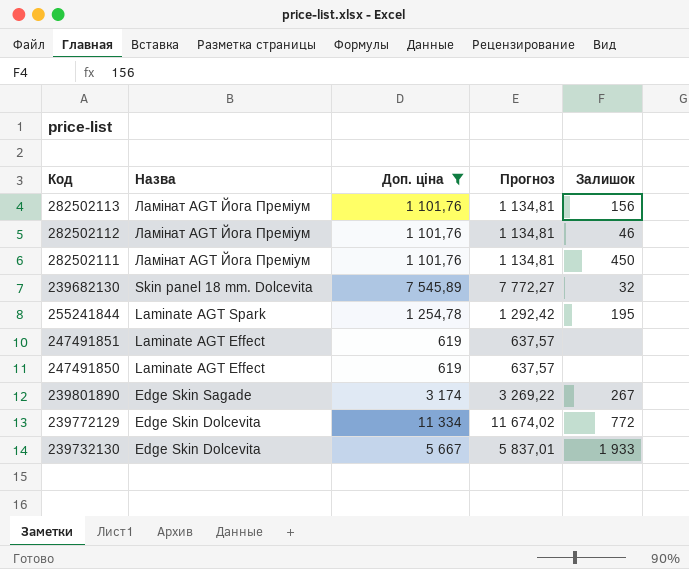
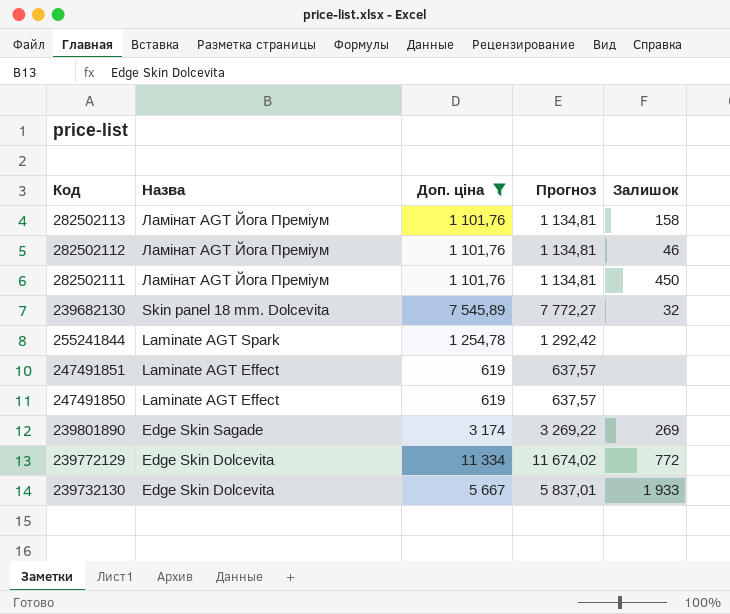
282502113 | Залишок: 156 -> 158
255241844 | Залишок: 195 -> none
239801890 | Залишок: 267 -> 269

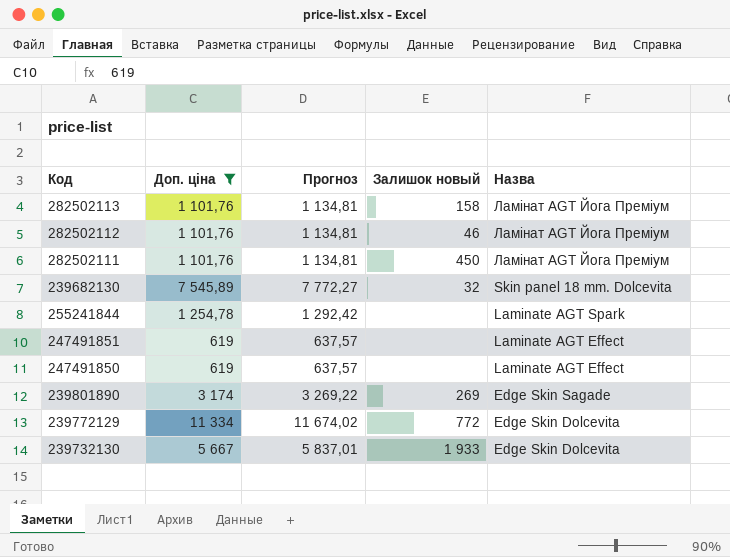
column name: Залишок -> Залишок новый
column Назва | position: 2 -> 5

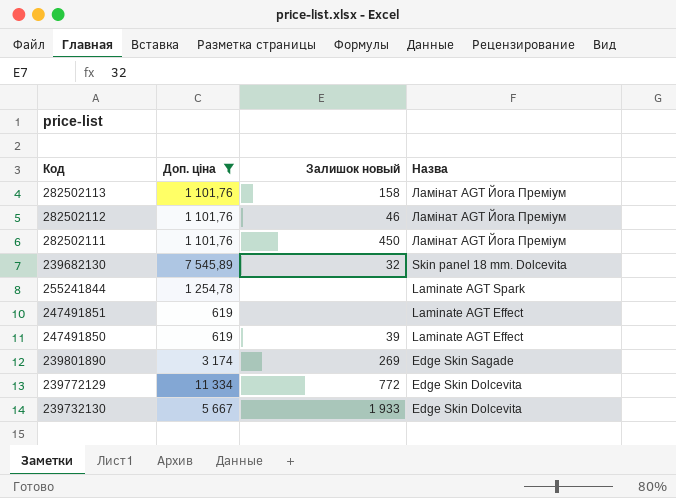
column Прогноз | formula: [Доп. ціна] * 1,03 -> none
247491850 | Залишок новый: none -> 39

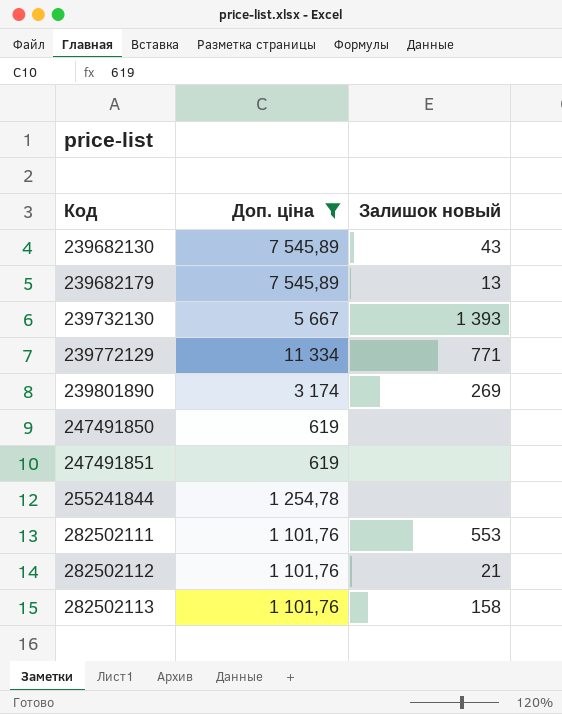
row order: Назва descending -> Код ascending
column Назва | position: 4 -> none
239682130 | Залишок новый: 32 -> 43
row 239682179: none -> 7 545,89 | 13
239732130 | Залишок новый: 1 933 -> 1 393
239772129 | Залишок новый: 772 -> 771
247491850 | Залишок новый: 39 -> none
282502111 | Залишок новый: 450 -> 553
282502112 | Залишок новый: 46 -> 21

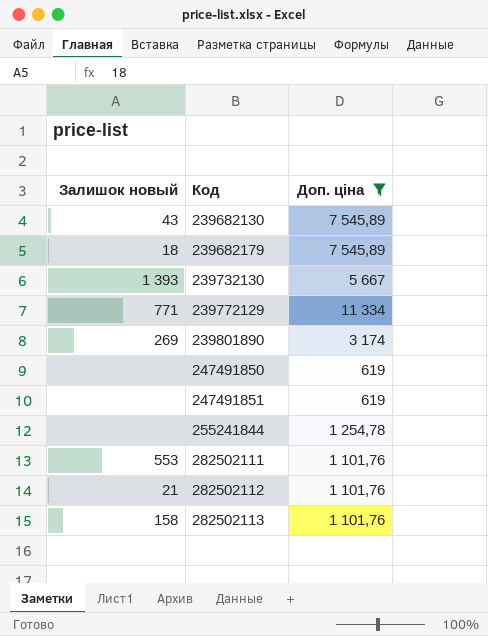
column Залишок новый | position: 3 -> 1
239682179 | Залишок новый: 13 -> 18

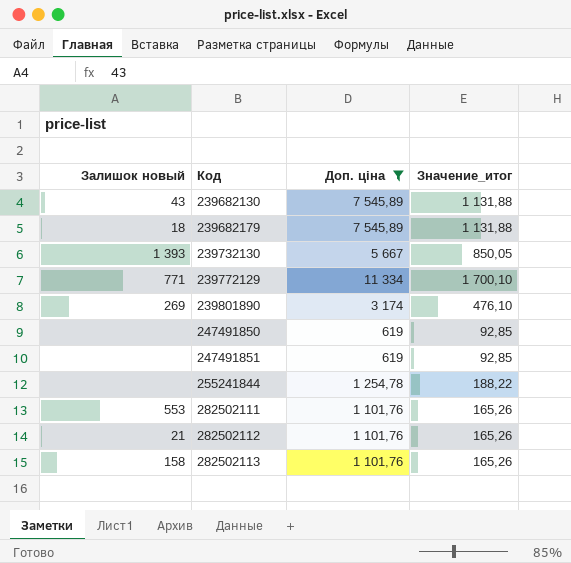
column Значение_итог | formula: none -> [Доп. ціна] * 0,15

